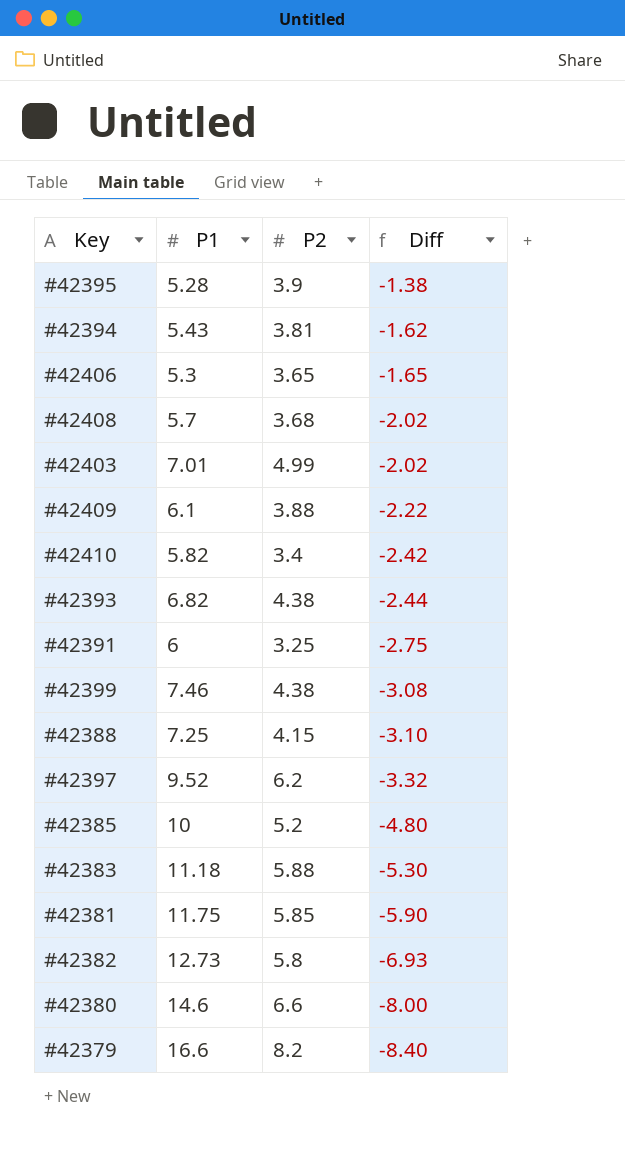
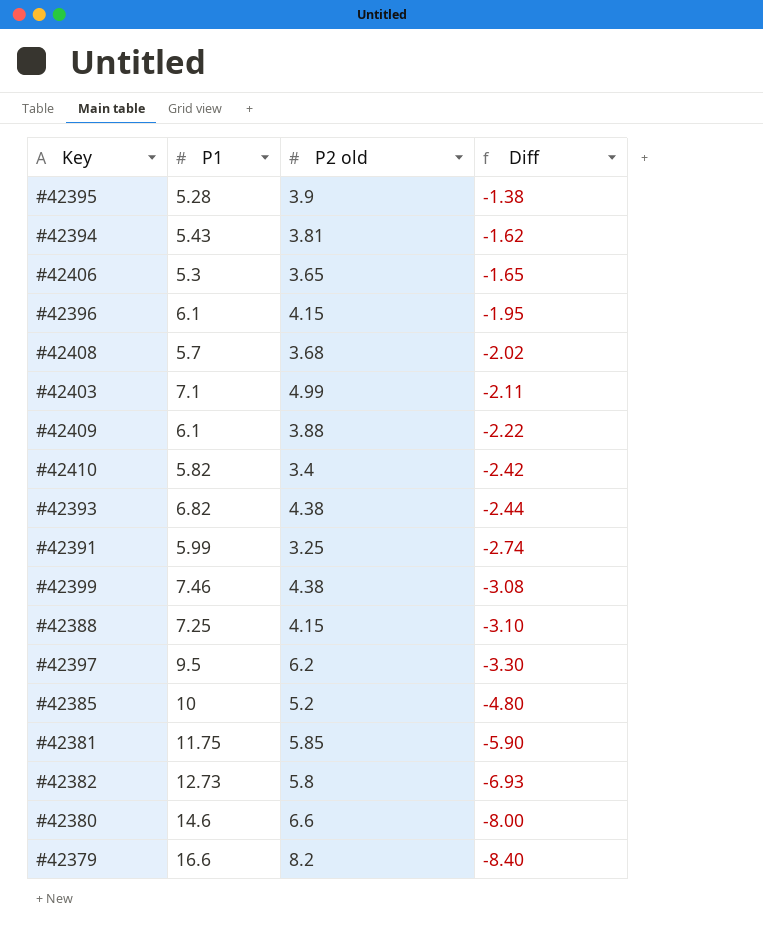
column name: P2 -> P2 old
row #42383: 11.18 | 5.88 | -5.30 -> none
row #42396: none -> 6.1 | 4.15 | -1.95
#42403 | P1: 7.01 -> 7.1
#42403 | Diff: -2.02 -> -2.11
#42391 | P1: 6 -> 5.99
#42391 | Diff: -2.75 -> -2.74
#42397 | P1: 9.52 -> 9.5
#42397 | Diff: -3.32 -> -3.30

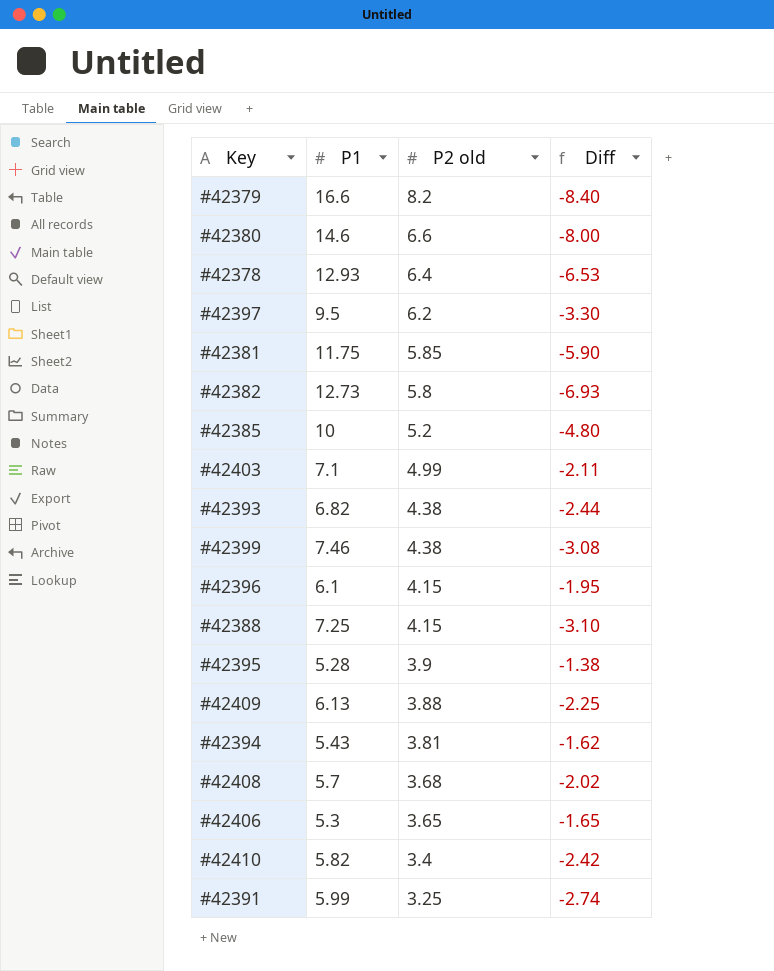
row order: Diff descending -> P2 old descending
row #42378: none -> 12.93 | 6.4 | -6.53
#42409 | P1: 6.1 -> 6.13
#42409 | Diff: -2.22 -> -2.25

